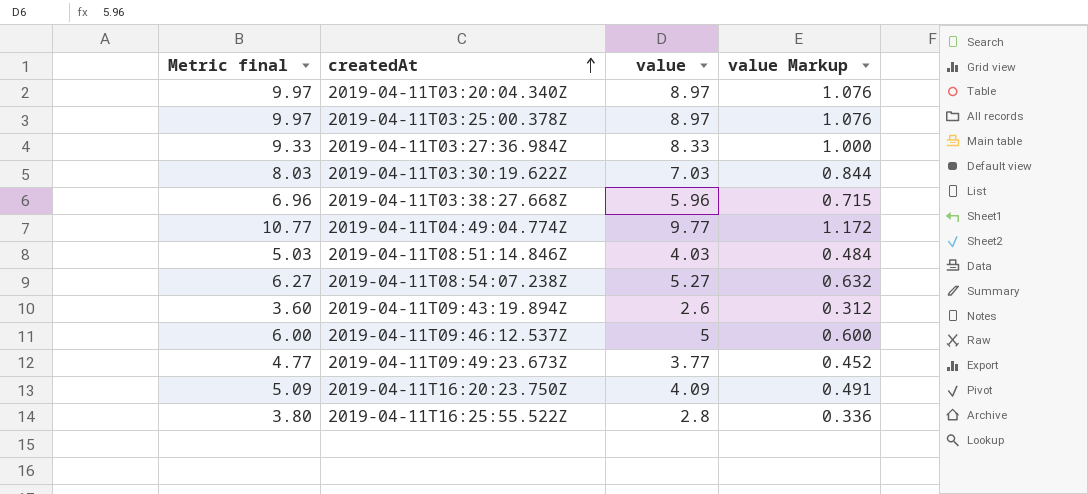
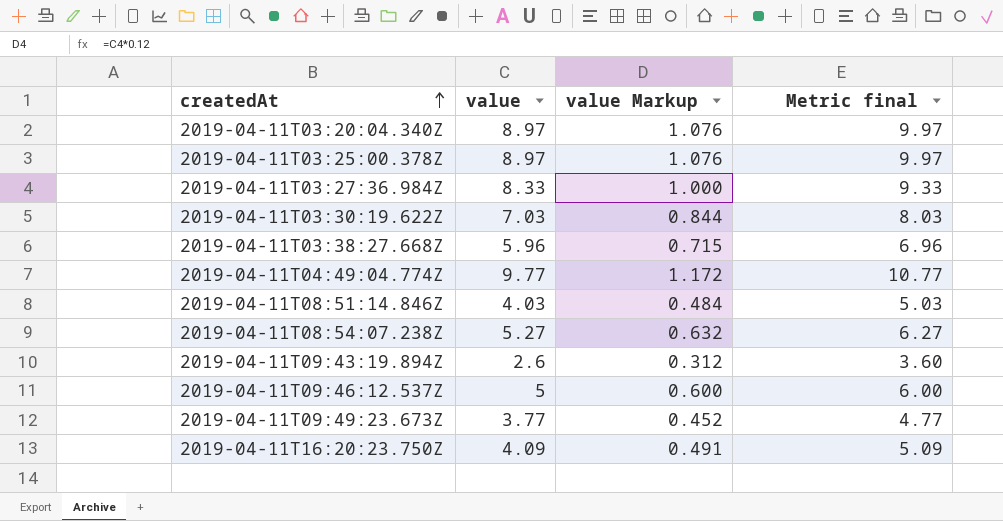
column Metric final | position: 1 -> 4
row 2019-04-11T16:25:55.522Z: 3.80 | 2.8 | 0.336 -> none

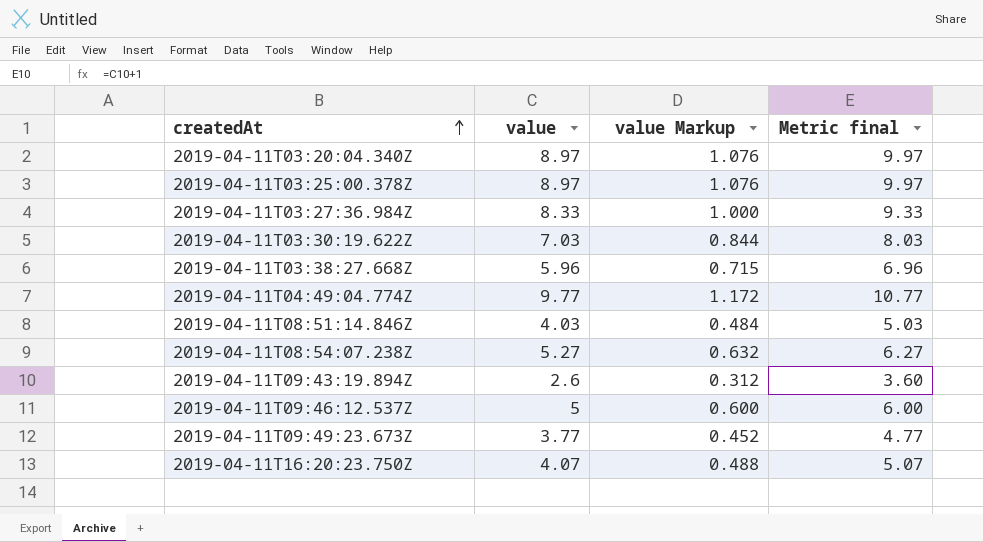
2019-04-11T16:20:23.750Z | value: 4.09 -> 4.07
2019-04-11T16:20:23.750Z | value Markup: 0.491 -> 0.488
2019-04-11T16:20:23.750Z | Metric final: 5.09 -> 5.07

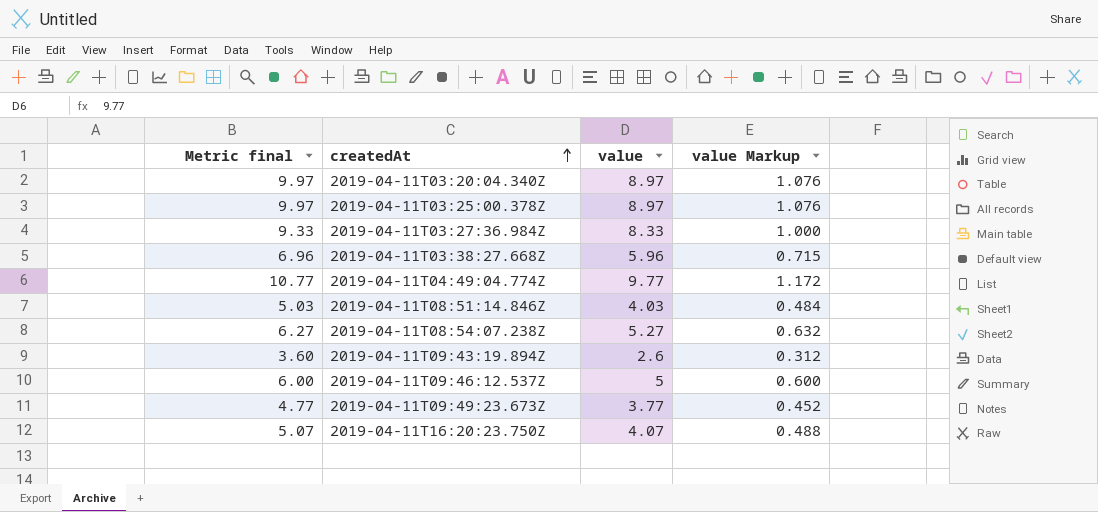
column Metric final | position: 4 -> 1
row 2019-04-11T03:30:19.622Z: 7.03 | 0.844 | 8.03 -> none

